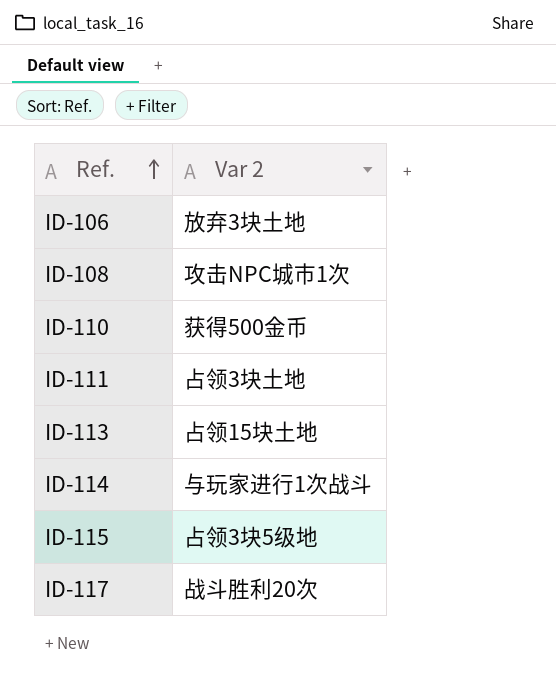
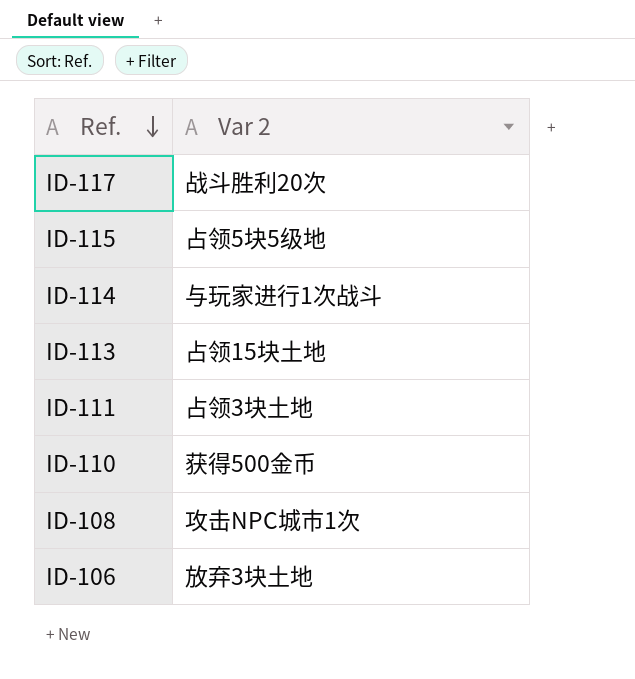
row order: Ref. ascending -> Ref. descending
ID-115 | Var 2: 占领3块5级地 -> 占领5块5级地

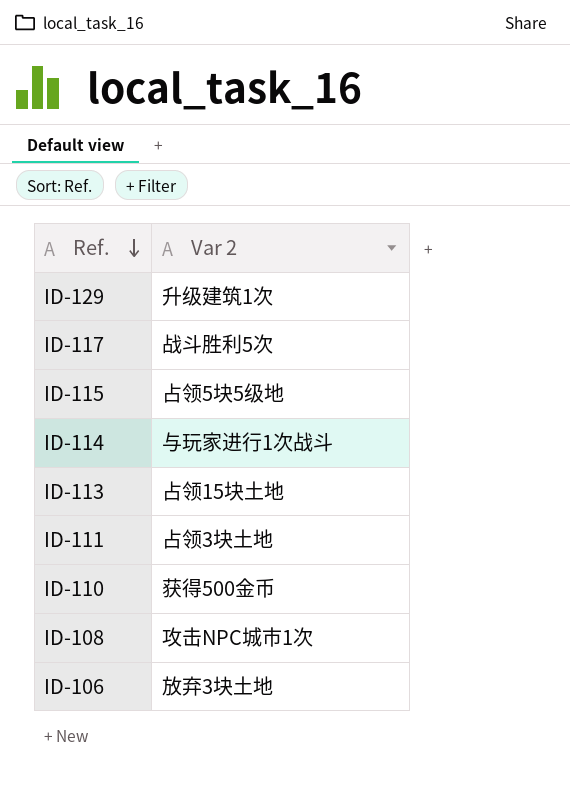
row ID-129: none -> 升级建筑1次
ID-117 | Var 2: 战斗胜利20次 -> 战斗胜利5次

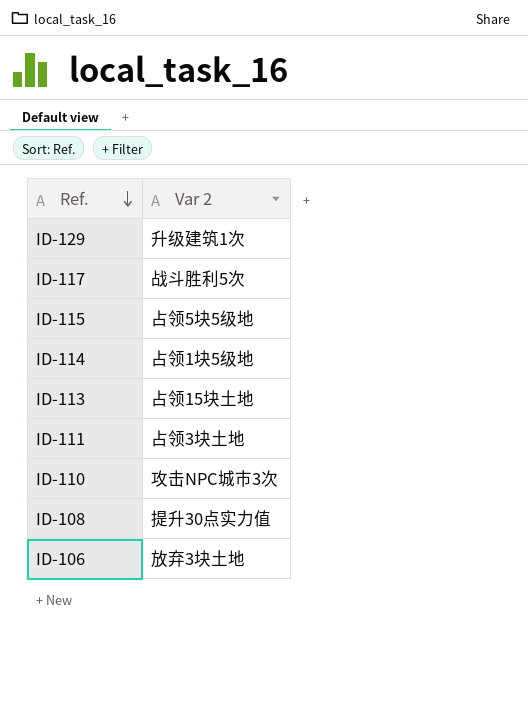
ID-114 | Var 2: 与玩家进行1次战斗 -> 占领1块5级地
ID-110 | Var 2: 获得500金币 -> 攻击NPC城市3次
ID-108 | Var 2: 攻击NPC城市1次 -> 提升30点实力值

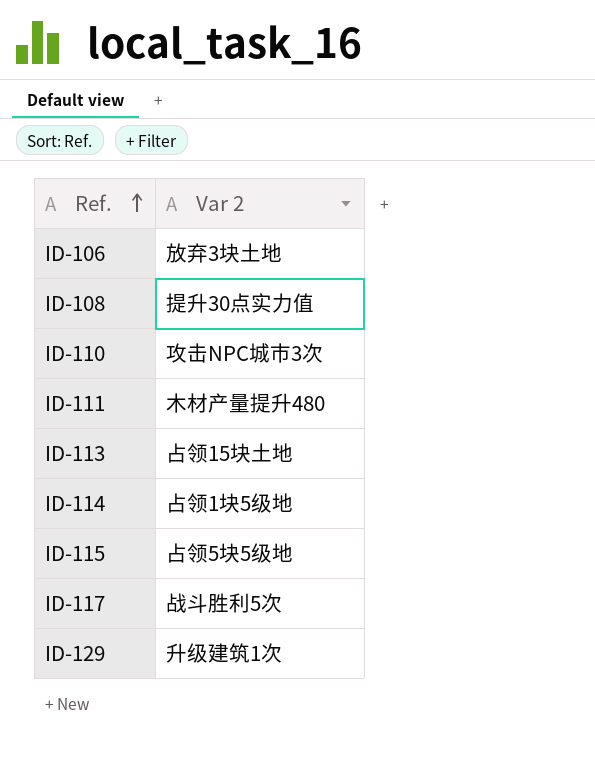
row order: Ref. descending -> Ref. ascending
ID-111 | Var 2: 占领3块土地 -> 木材产量提升480

